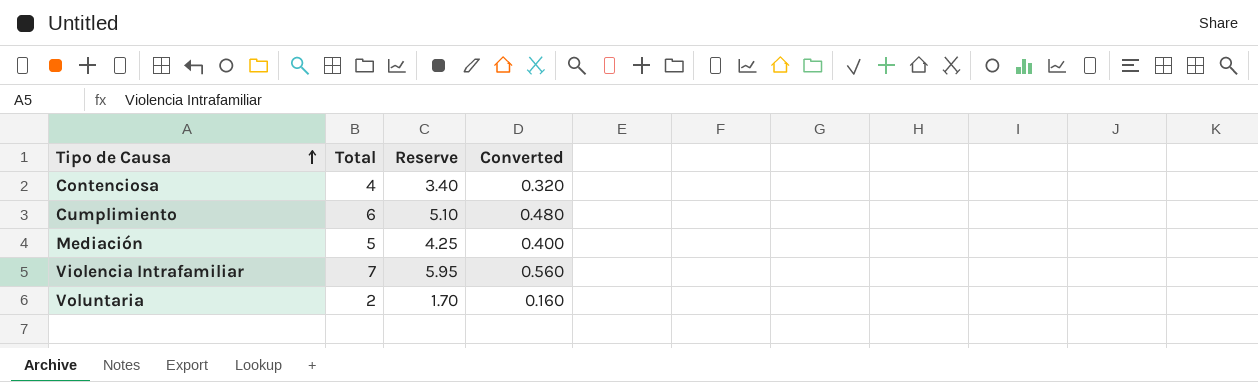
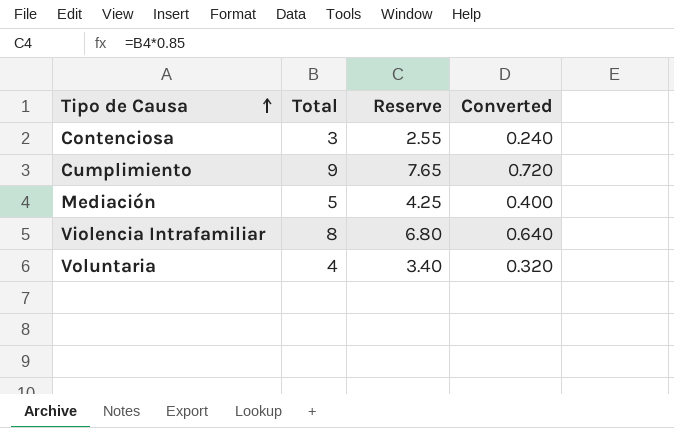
Contenciosa | Total: 4 -> 3
Contenciosa | Reserve: 3.40 -> 2.55
Contenciosa | Converted: 0.320 -> 0.240
Cumplimiento | Total: 6 -> 9
Cumplimiento | Reserve: 5.10 -> 7.65
Cumplimiento | Converted: 0.480 -> 0.720
Violencia Intrafamiliar | Total: 7 -> 8
Violencia Intrafamiliar | Reserve: 5.95 -> 6.80
Violencia Intrafamiliar | Converted: 0.560 -> 0.640
Voluntaria | Total: 2 -> 4
Voluntaria | Reserve: 1.70 -> 3.40
Voluntaria | Converted: 0.160 -> 0.320

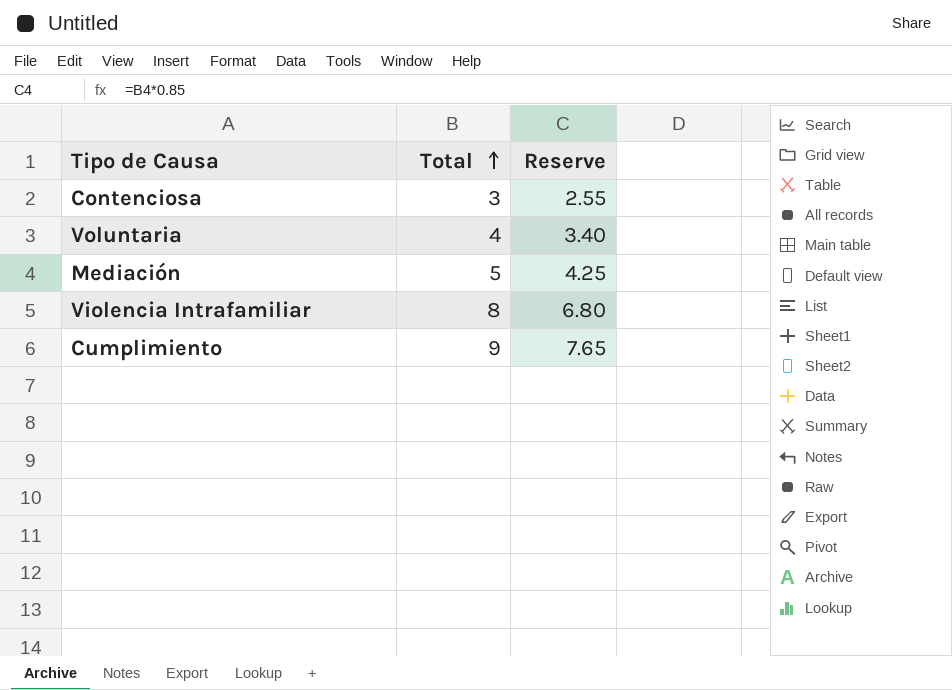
row order: Tipo de Causa ascending -> Total ascending
column Converted | formula: [Total] * 0.08 -> none

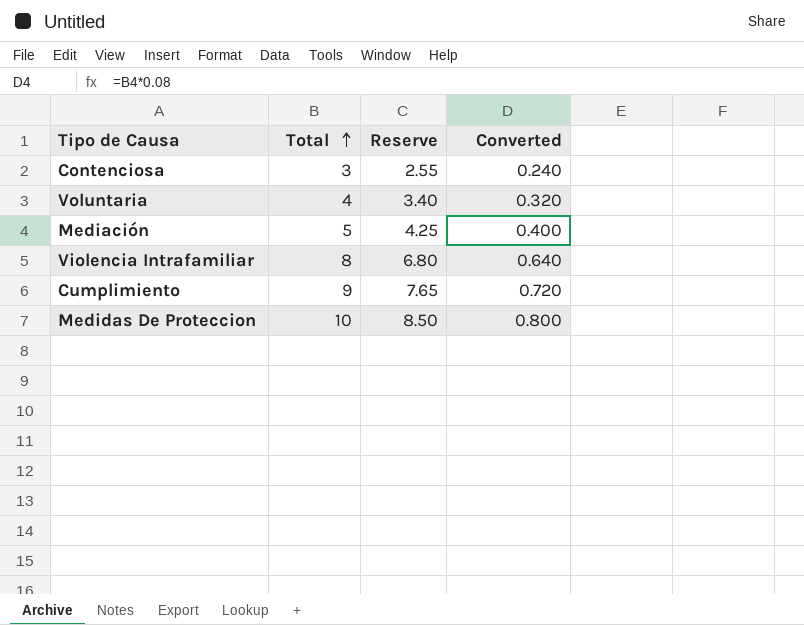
column Converted | formula: none -> [Total] * 0.08
row Medidas De Proteccion: none -> 10 | 8.50 | 0.800

